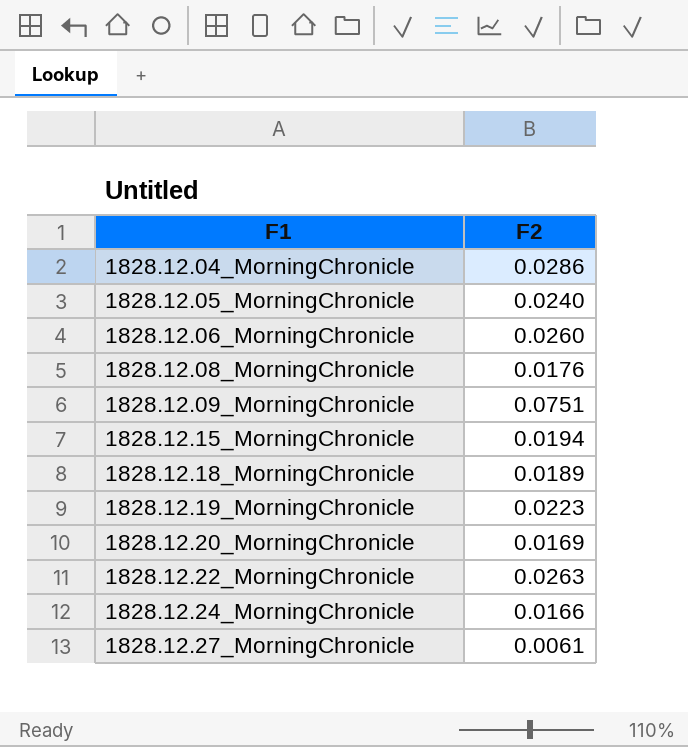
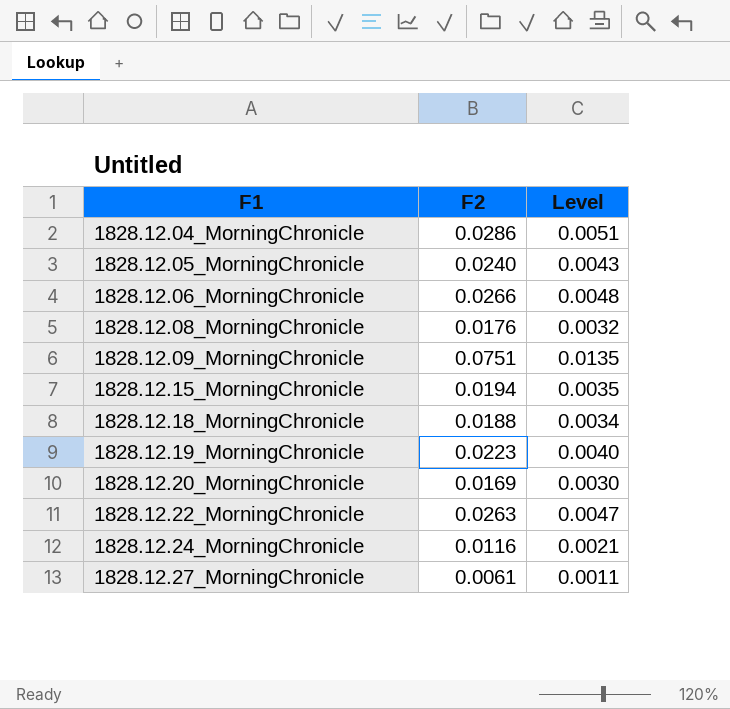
column Level | formula: none -> [F2] * 0.18
1828.12.06_MorningChronicle | F2: 0.0260 -> 0.0266
1828.12.18_MorningChronicle | F2: 0.0189 -> 0.0188
1828.12.24_MorningChronicle | F2: 0.0166 -> 0.0116

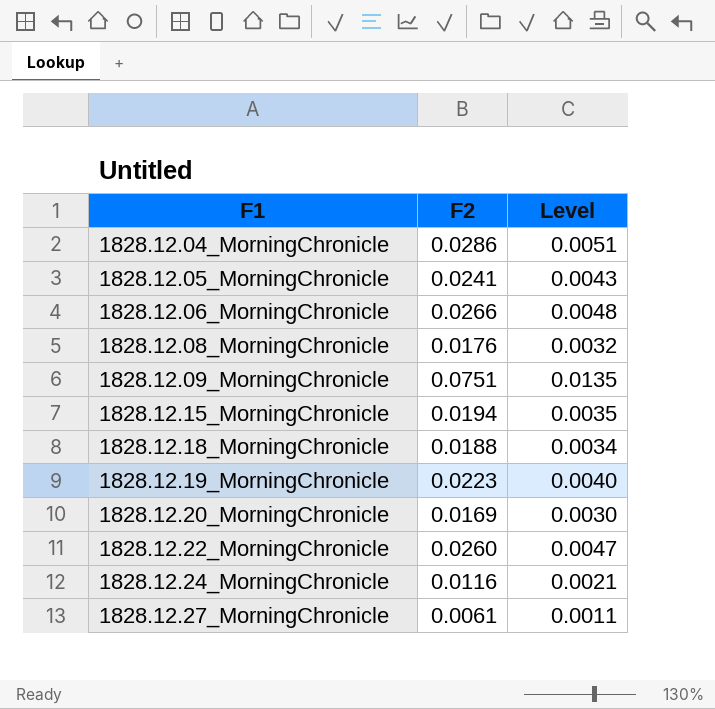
1828.12.05_MorningChronicle | F2: 0.0240 -> 0.0241
1828.12.22_MorningChronicle | F2: 0.0263 -> 0.0260

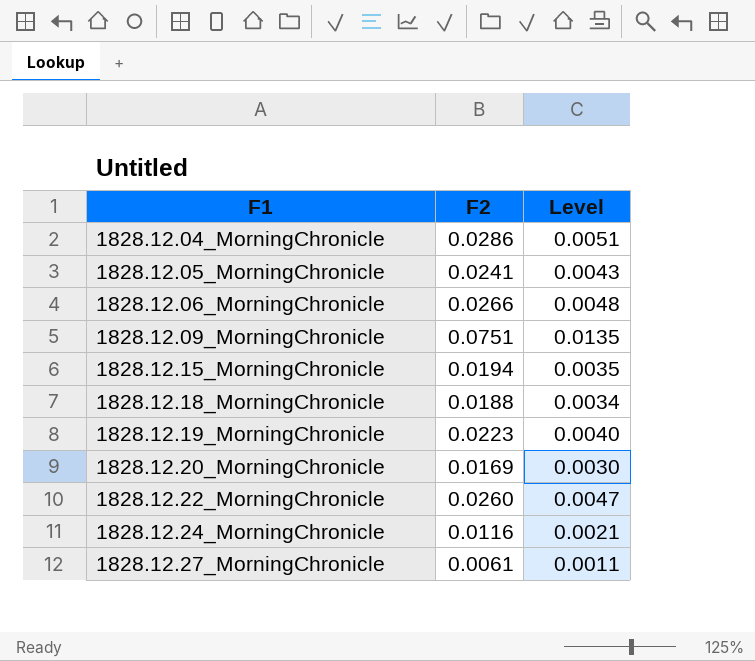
row 1828.12.08_MorningChronicle: 0.0176 | 0.0032 -> none

